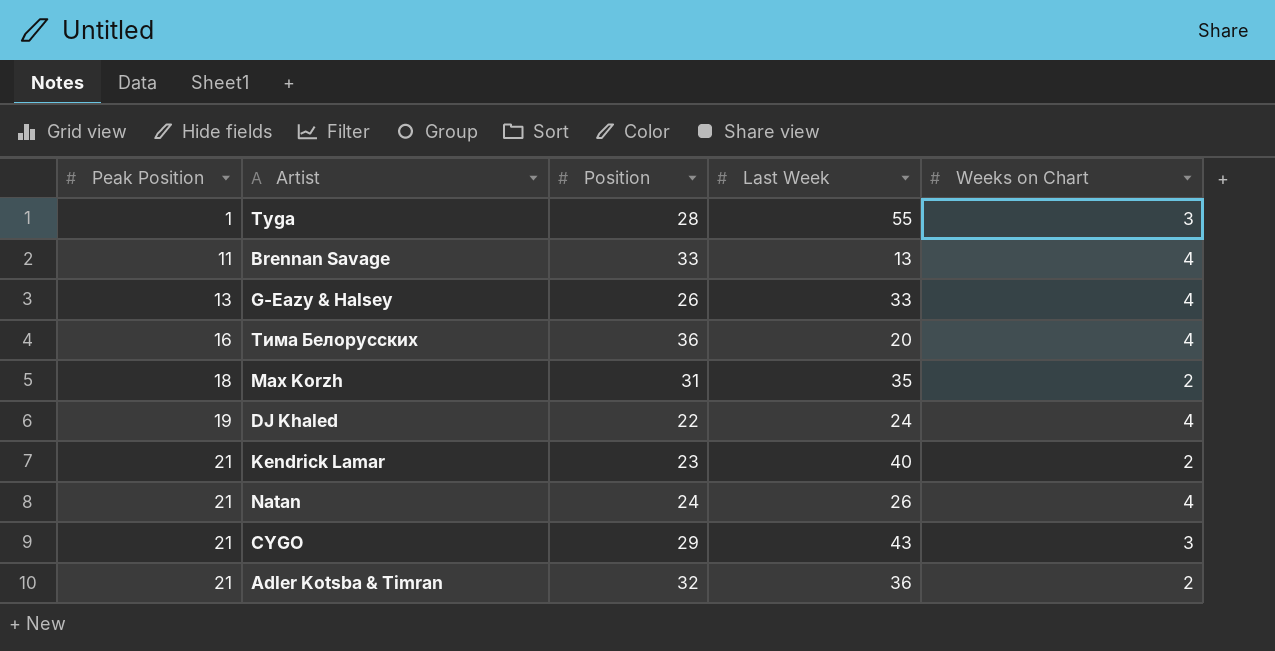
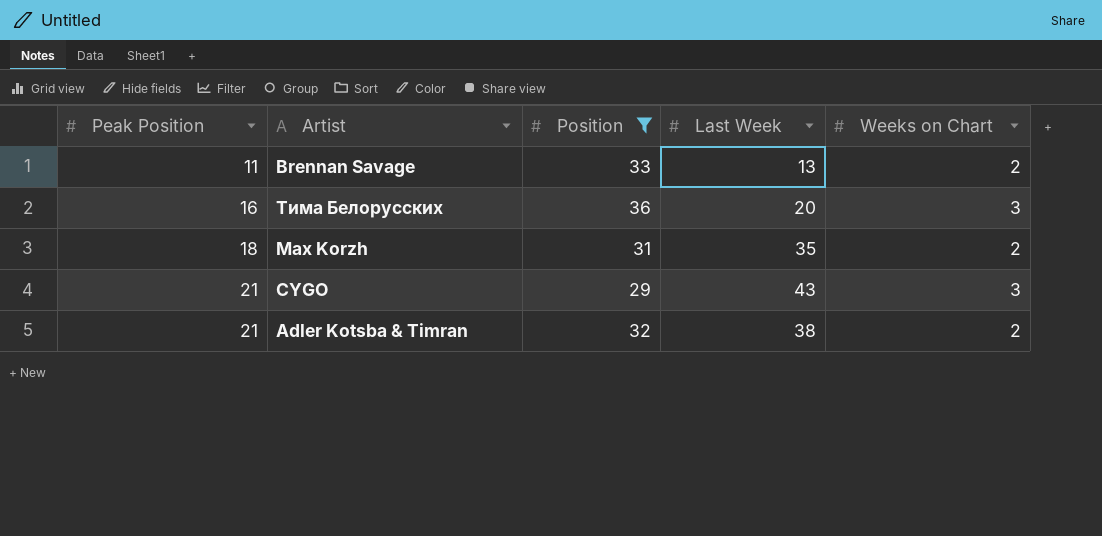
filter: none -> Position >= 29
Brennan Savage | Weeks on Chart: 4 -> 2
Тима Белорусских | Weeks on Chart: 4 -> 3
Adler Kotsba & Timran | Last Week: 36 -> 38

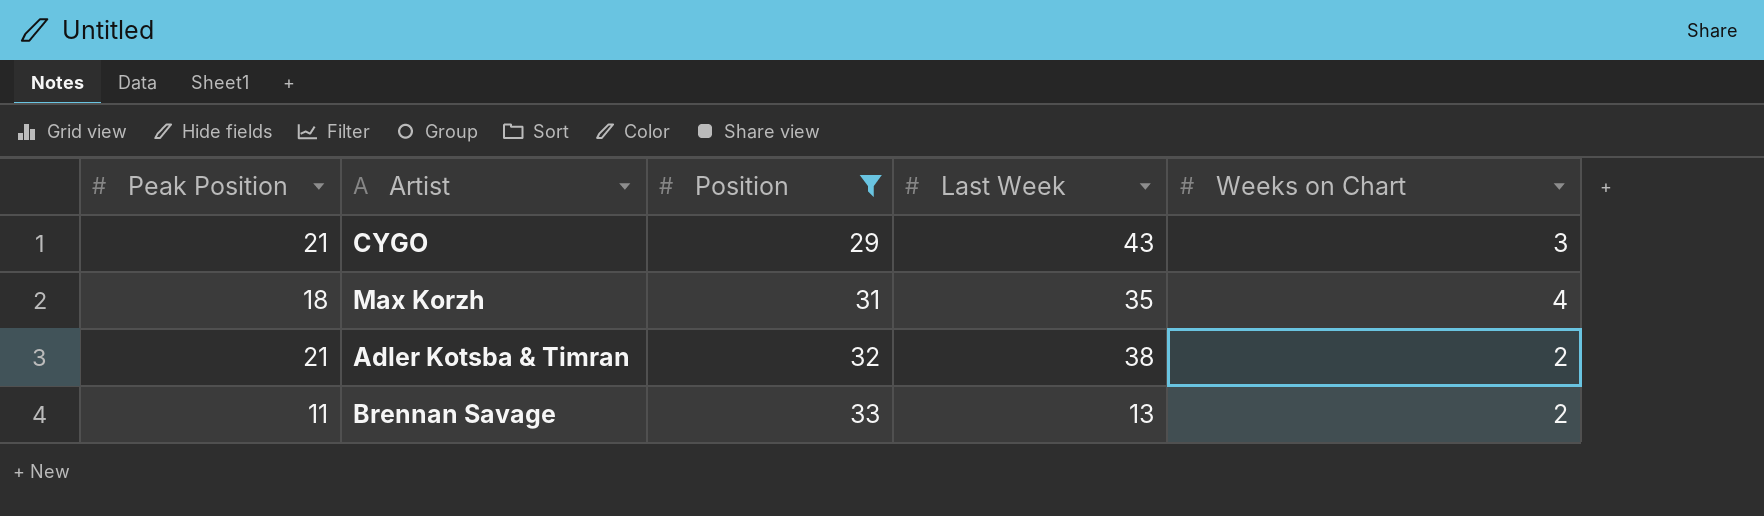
row order: Peak Position ascending -> Position ascending
row Тима Белорусских: 16 | 36 | 20 | 3 -> none
Max Korzh | Weeks on Chart: 2 -> 4

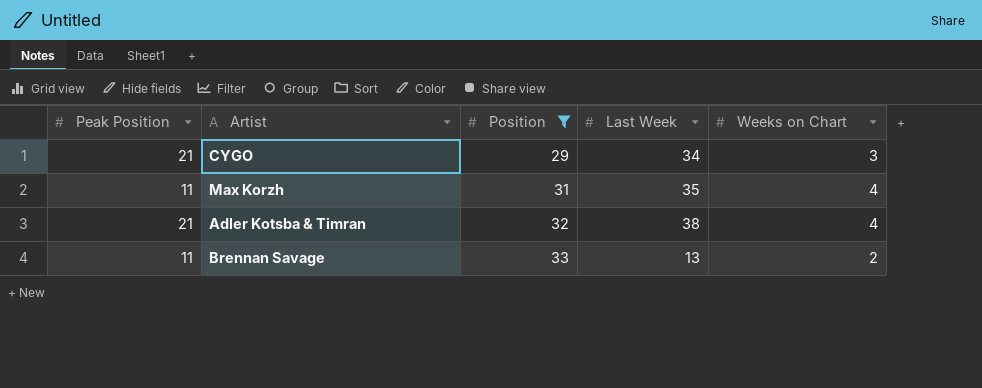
CYGO | Last Week: 43 -> 34
Max Korzh | Peak Position: 18 -> 11
Adler Kotsba & Timran | Weeks on Chart: 2 -> 4

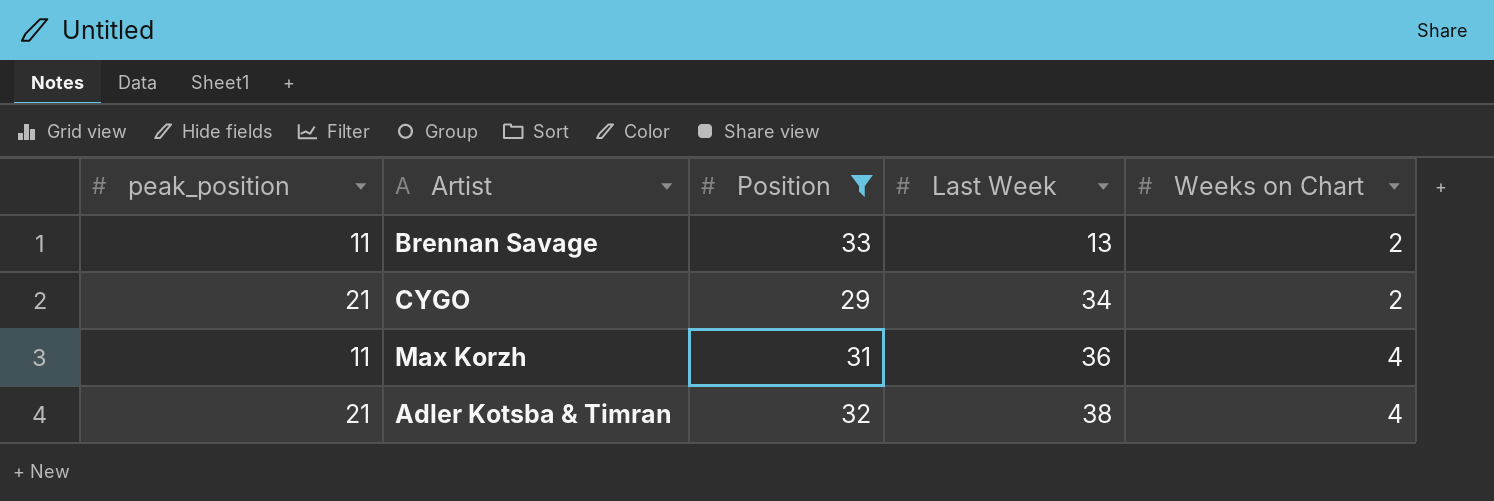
row order: Position ascending -> Last Week ascending
column name: Peak Position -> peak_position
CYGO | Weeks on Chart: 3 -> 2
Max Korzh | Last Week: 35 -> 36

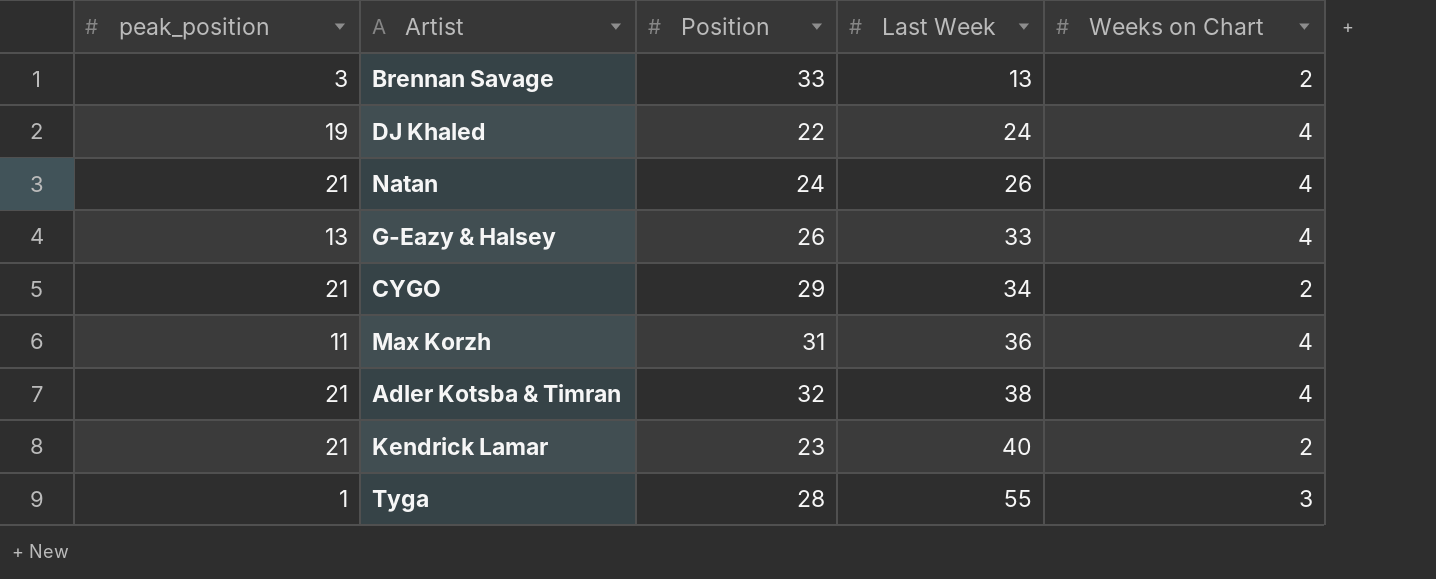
filter: Position >= 29 -> none
Brennan Savage | peak_position: 11 -> 3

